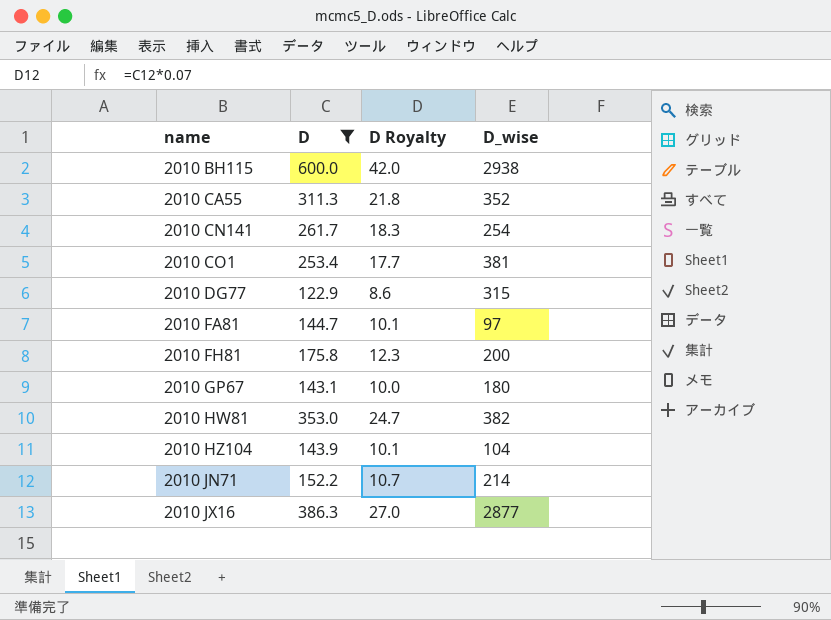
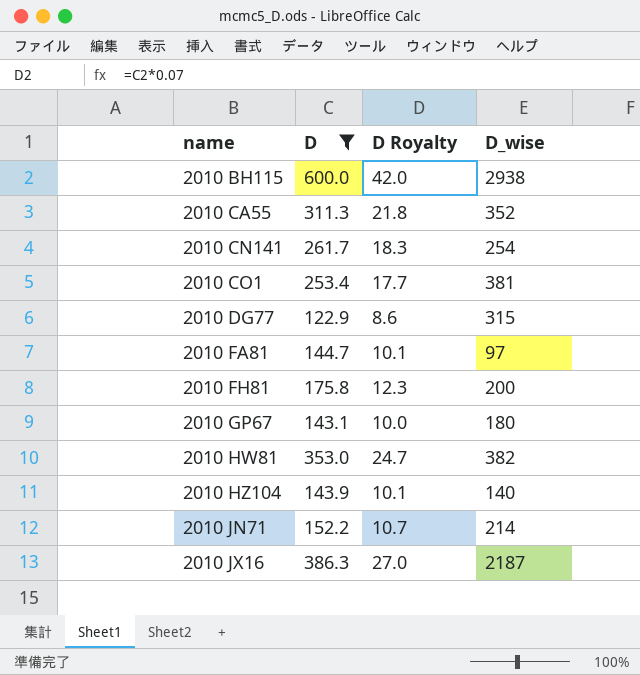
2010 HZ104 | D_wise: 104 -> 140
2010 JX16 | D_wise: 2877 -> 2187

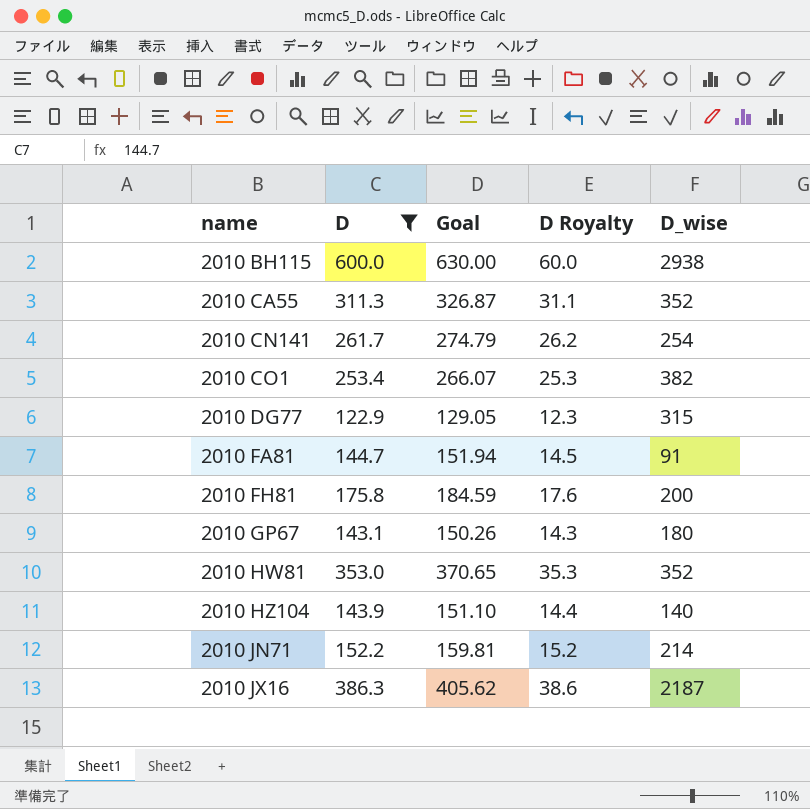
column Goal | formula: none -> [D] * 1.05
column D Royalty | formula: [D] * 0.07 -> [D] * 0.1
2010 CO1 | D_wise: 381 -> 382
2010 FA81 | D_wise: 97 -> 91
2010 HW81 | D_wise: 382 -> 352

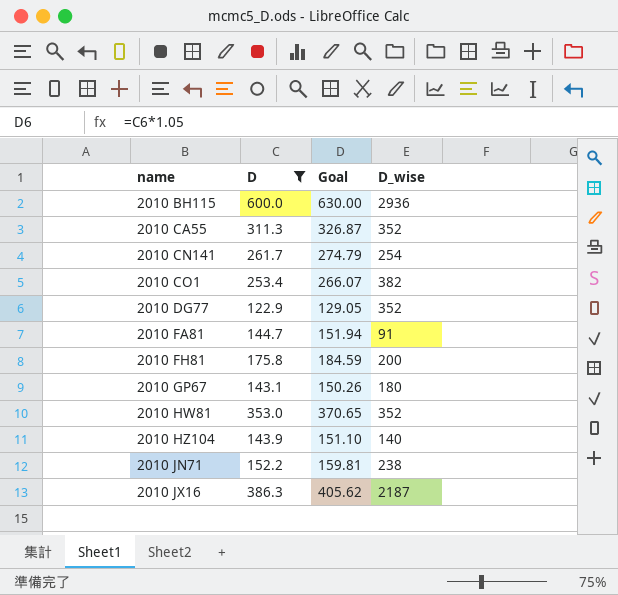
column D Royalty | formula: [D] * 0.1 -> none
2010 BH115 | D_wise: 2938 -> 2936
2010 DG77 | D_wise: 315 -> 352
2010 JN71 | D_wise: 214 -> 238

